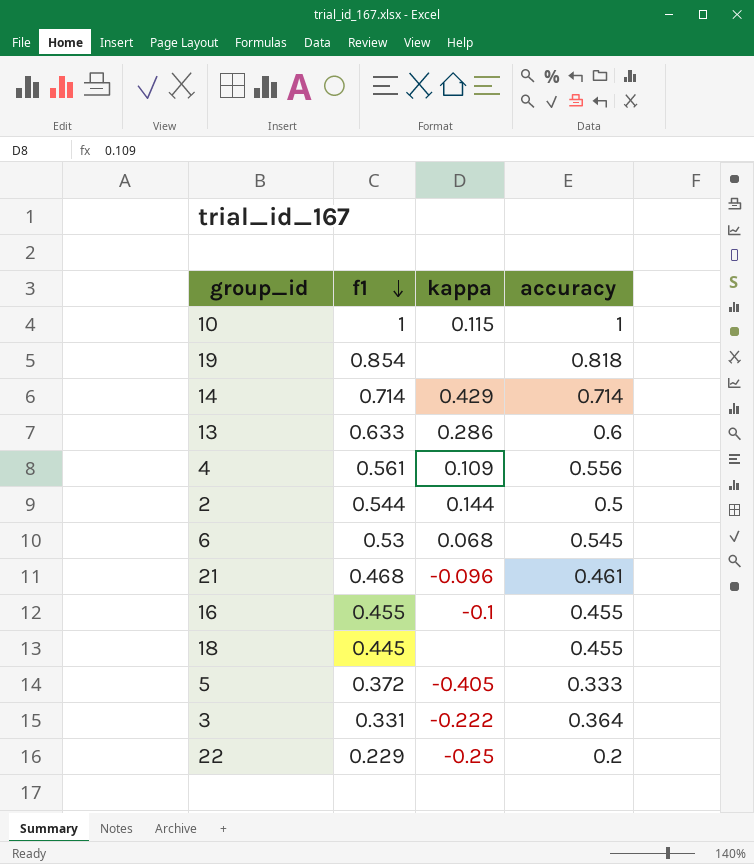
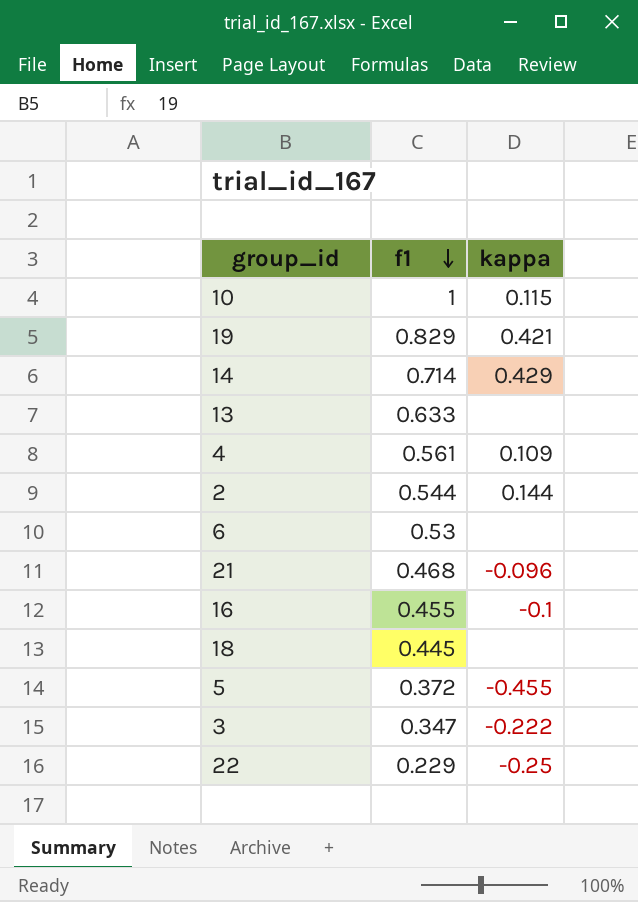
column accuracy | position: 4 -> none
19 | f1: 0.854 -> 0.829
19 | kappa: none -> 0.421
13 | kappa: 0.286 -> none
6 | kappa: 0.068 -> none
5 | kappa: -0.405 -> -0.455
3 | f1: 0.331 -> 0.347

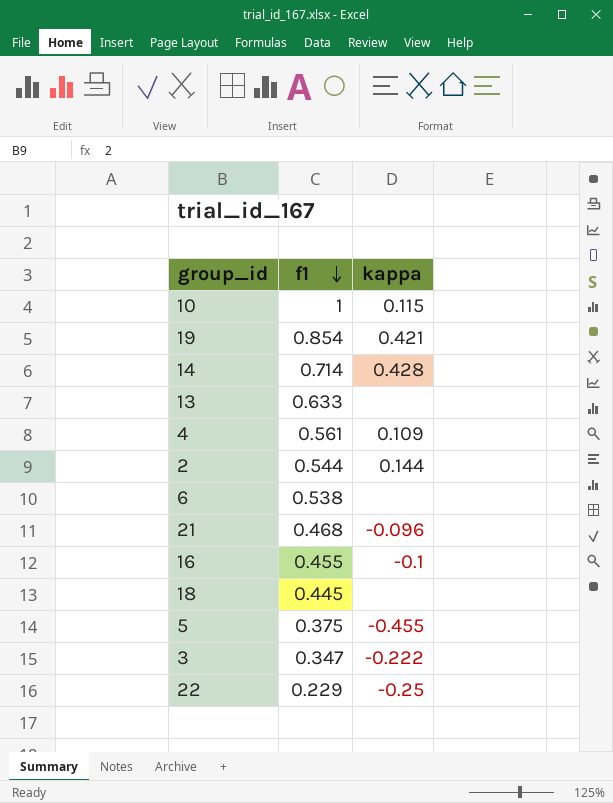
19 | f1: 0.829 -> 0.854
14 | kappa: 0.429 -> 0.428
6 | f1: 0.53 -> 0.538
5 | f1: 0.372 -> 0.375

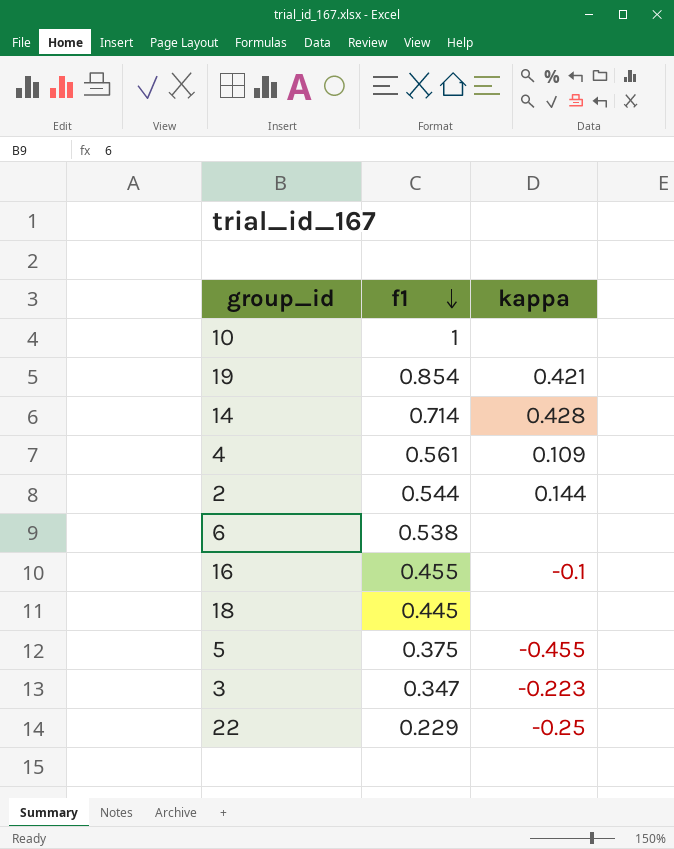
row 13: 0.633 | none -> none
row 21: 0.468 | -0.096 -> none
10 | kappa: 0.115 -> none
3 | kappa: -0.222 -> -0.223

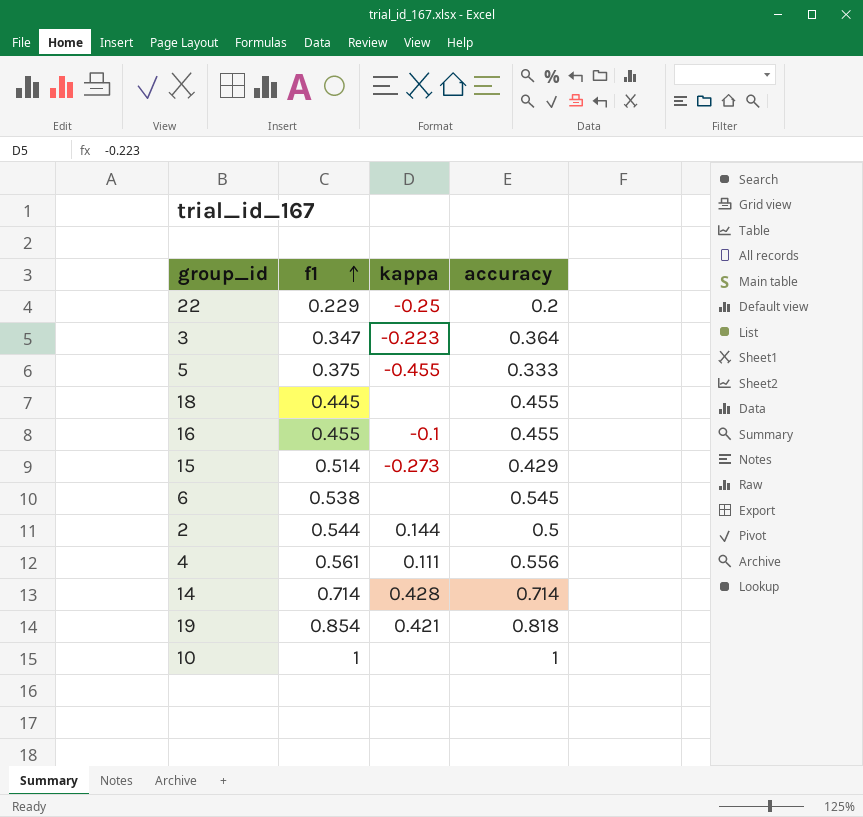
row order: f1 descending -> f1 ascending
column accuracy | position: none -> 4
row 15: none -> 0.514 | -0.273 | 0.429
4 | kappa: 0.109 -> 0.111

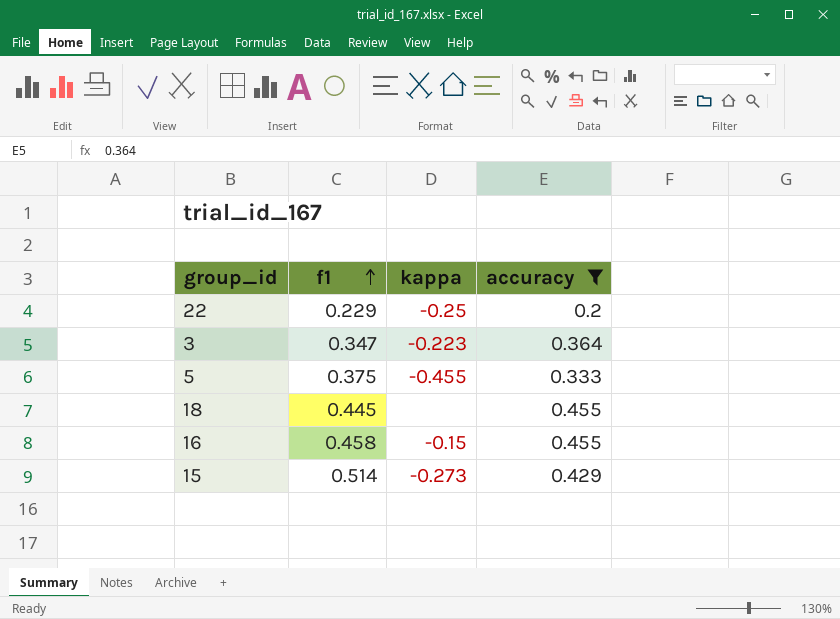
filter: none -> accuracy <= 0.455
16 | f1: 0.455 -> 0.458
16 | kappa: -0.1 -> -0.15

